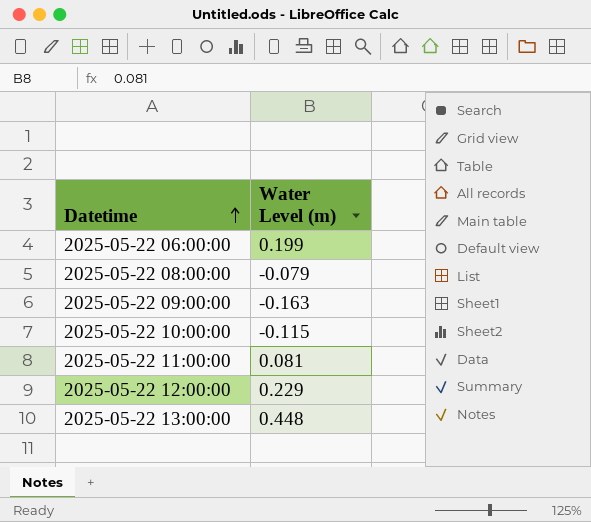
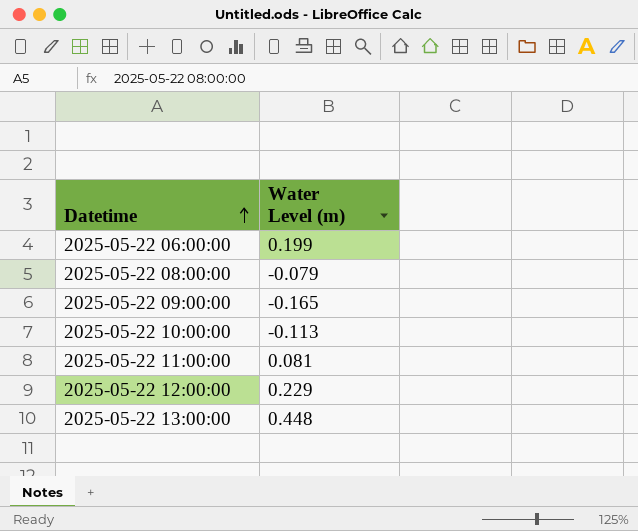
2025-05-22 09:00:00 | Water Level (m): -0.163 -> -0.165
2025-05-22 10:00:00 | Water Level (m): -0.115 -> -0.113

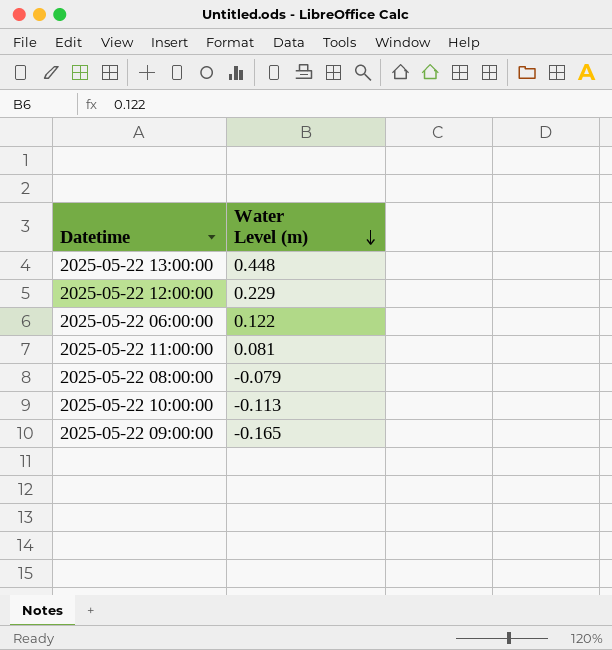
row order: Datetime ascending -> Water Level (m) descending
2025-05-22 06:00:00 | Water Level (m): 0.199 -> 0.122

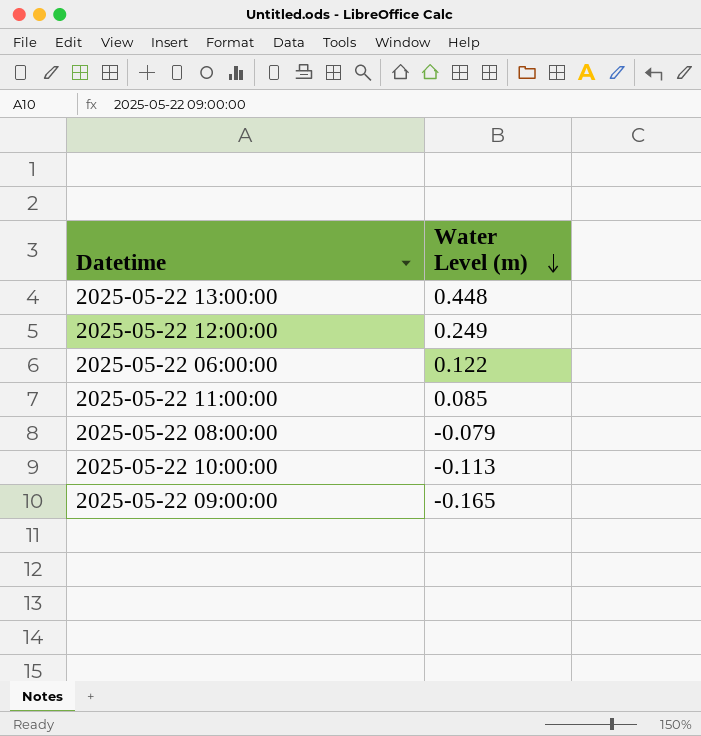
2025-05-22 12:00:00 | Water Level (m): 0.229 -> 0.249
2025-05-22 11:00:00 | Water Level (m): 0.081 -> 0.085

